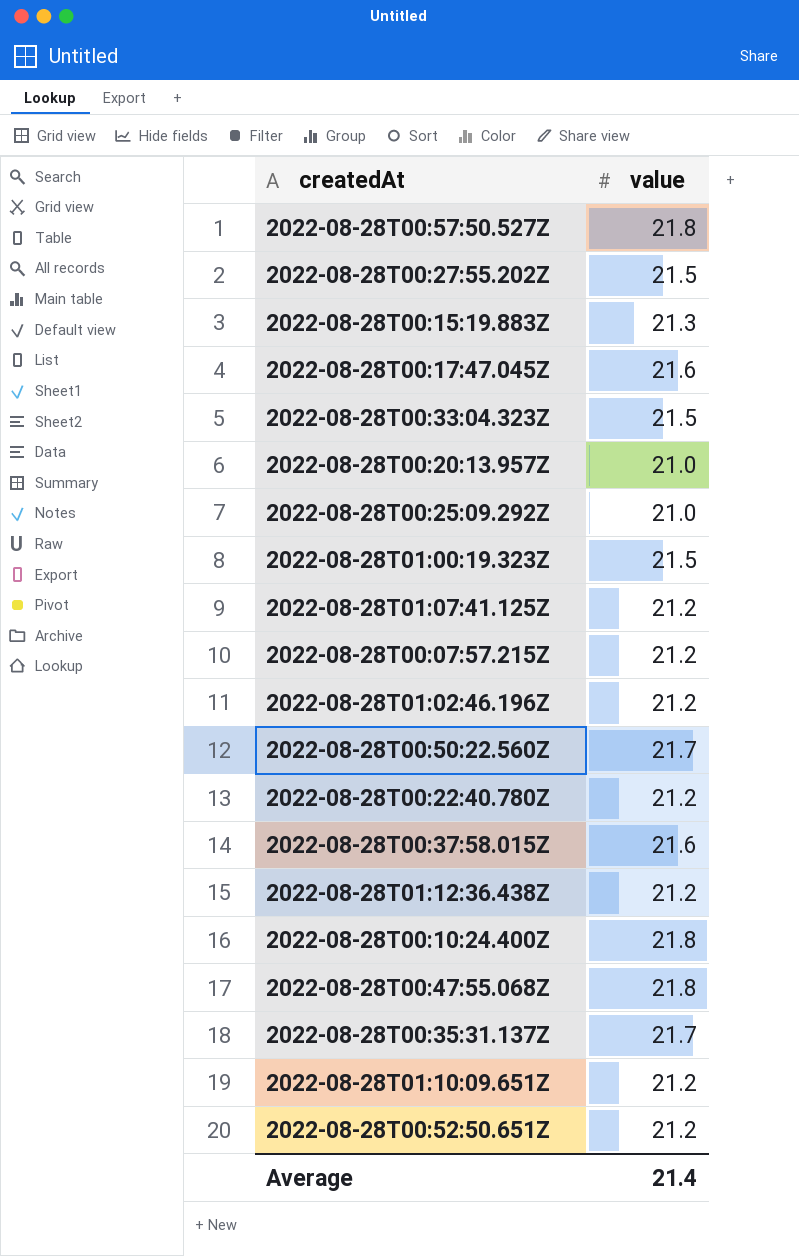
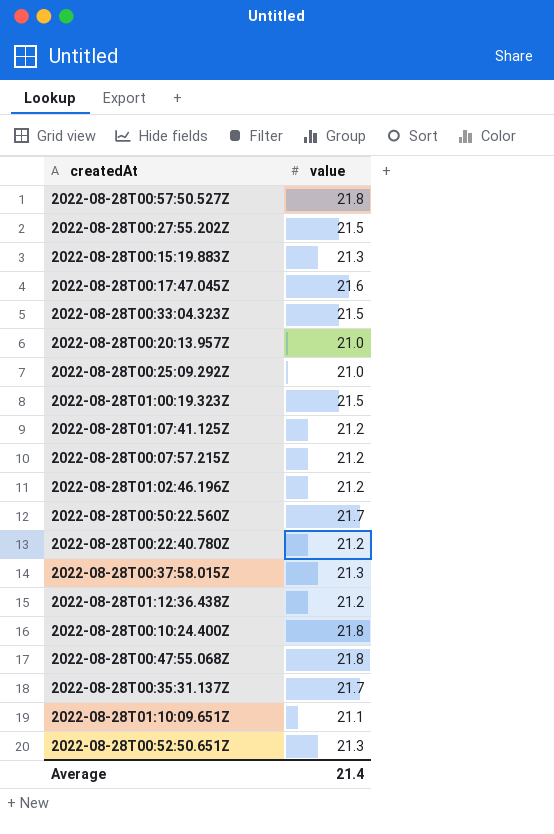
2022-08-28T00:37:58.015Z | value: 21.6 -> 21.3
2022-08-28T01:10:09.651Z | value: 21.2 -> 21.1
2022-08-28T00:52:50.651Z | value: 21.2 -> 21.3

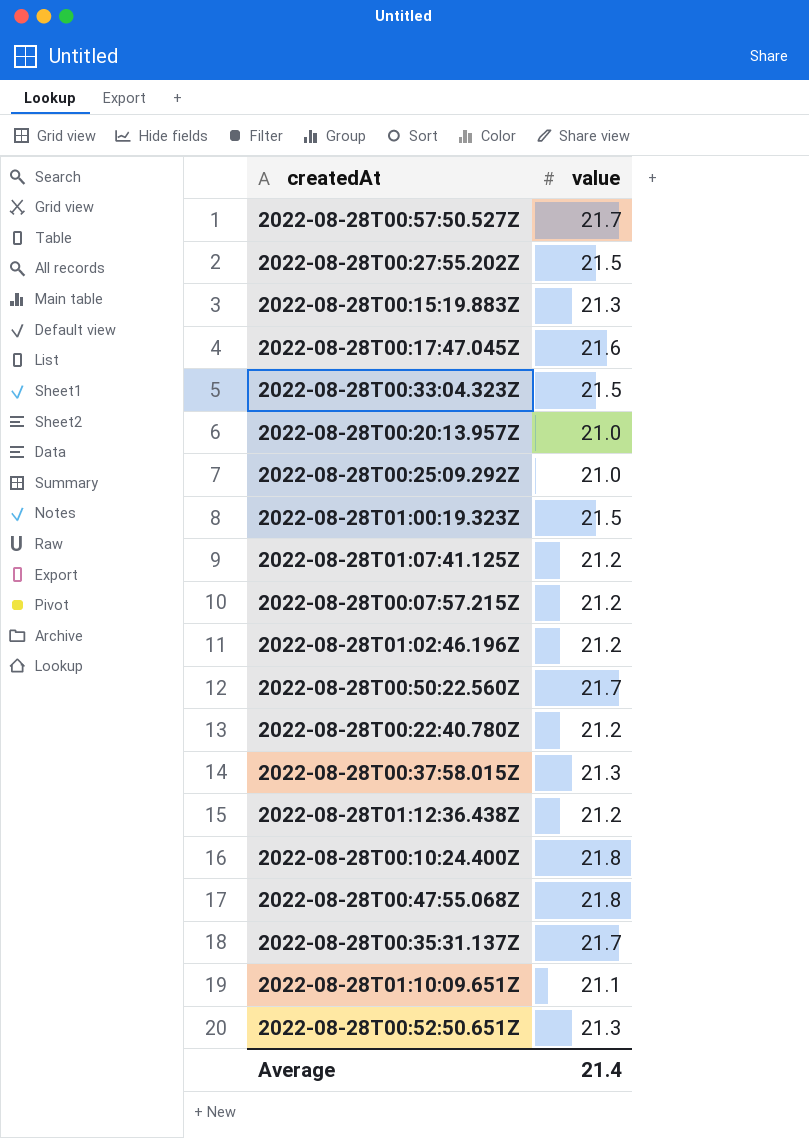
2022-08-28T00:57:50.527Z | value: 21.8 -> 21.7

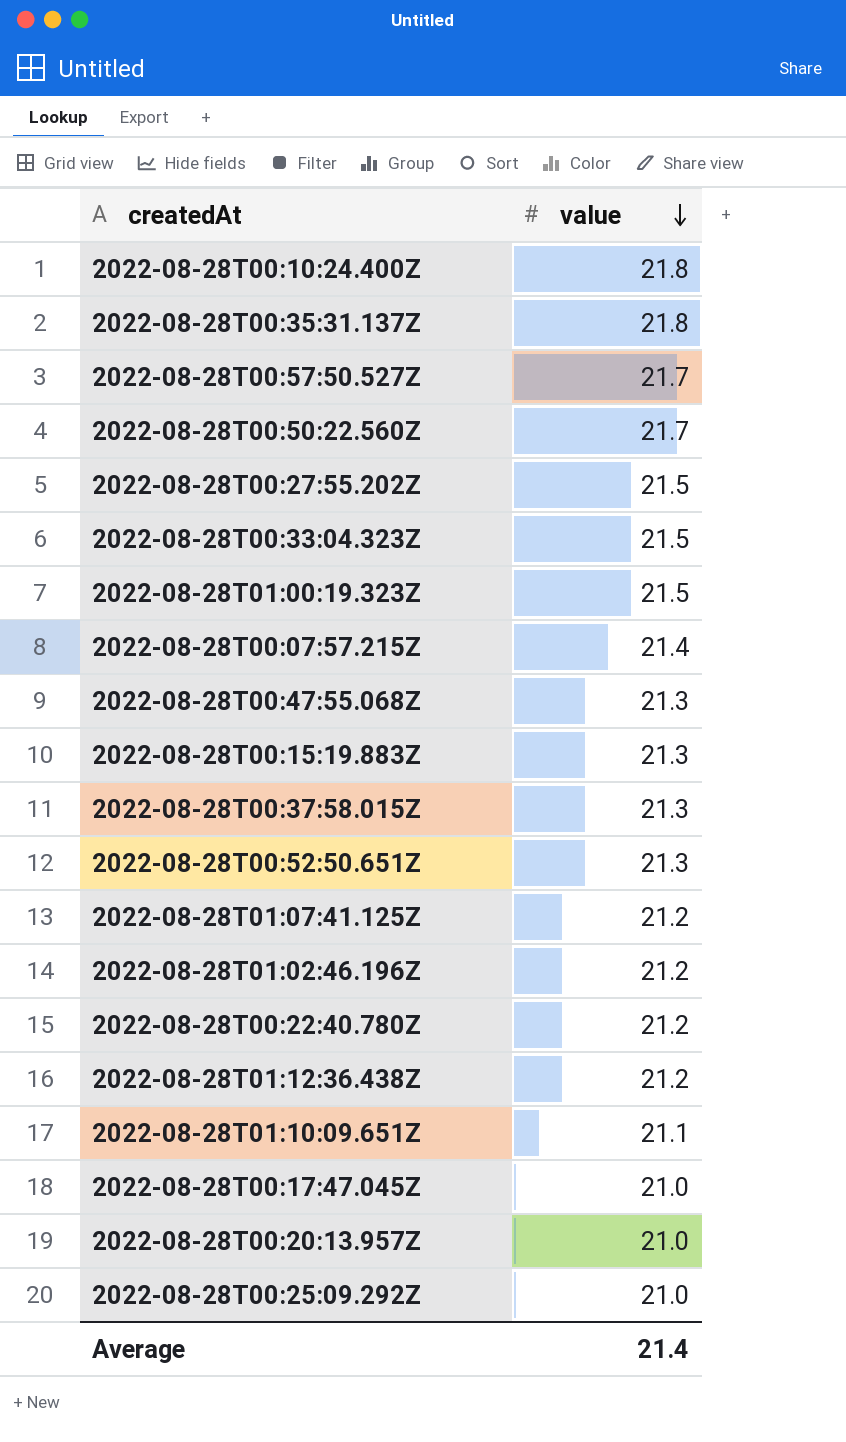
row order: none -> value descending
2022-08-28T00:35:31.137Z | value: 21.7 -> 21.8
2022-08-28T00:07:57.215Z | value: 21.2 -> 21.4
2022-08-28T00:47:55.068Z | value: 21.8 -> 21.3
2022-08-28T00:17:47.045Z | value: 21.6 -> 21.0

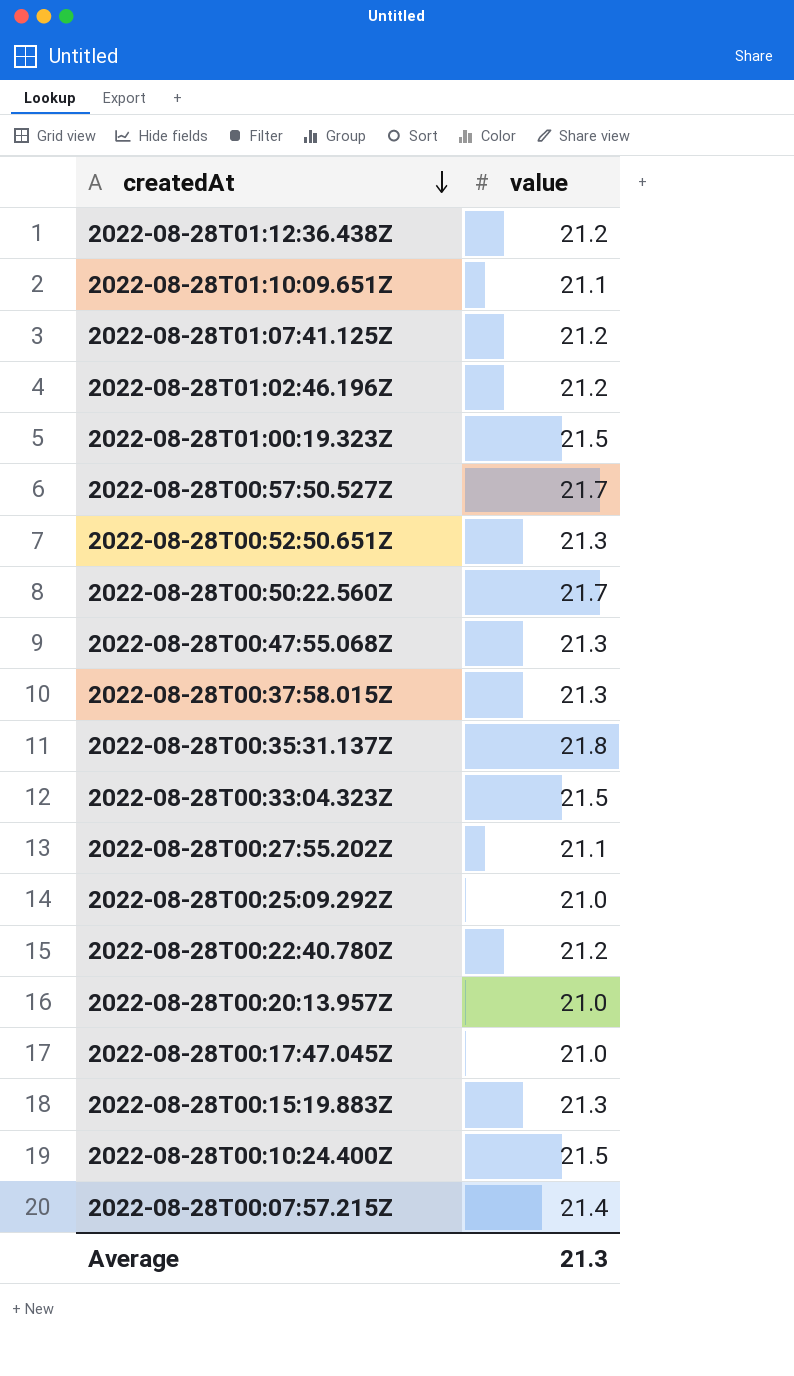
row order: value descending -> createdAt descending
2022-08-28T00:27:55.202Z | value: 21.5 -> 21.1
2022-08-28T00:10:24.400Z | value: 21.8 -> 21.5
Average | value: 21.4 -> 21.3

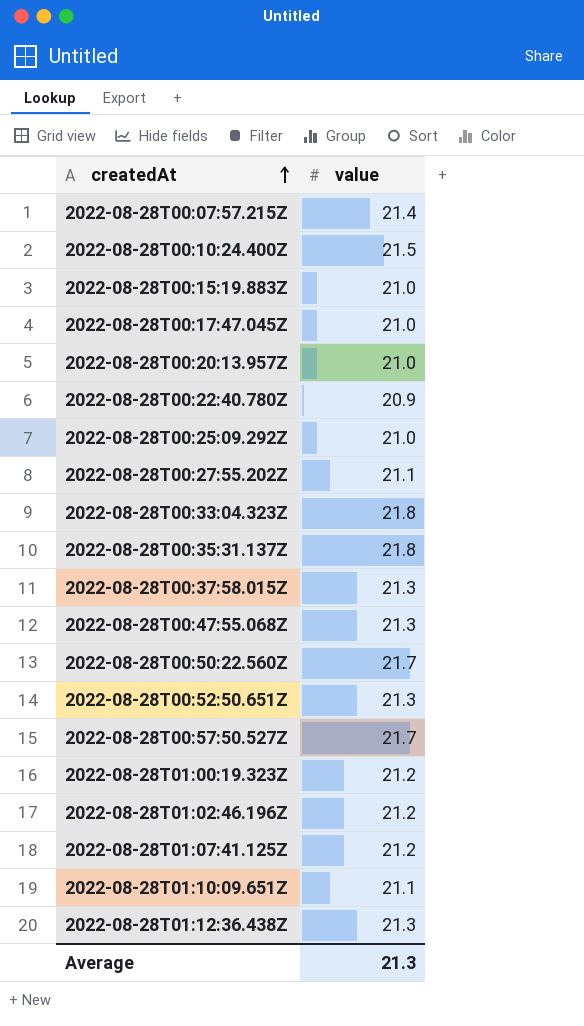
row order: createdAt descending -> createdAt ascending
2022-08-28T00:15:19.883Z | value: 21.3 -> 21.0
2022-08-28T00:22:40.780Z | value: 21.2 -> 20.9
2022-08-28T00:33:04.323Z | value: 21.5 -> 21.8
2022-08-28T01:00:19.323Z | value: 21.5 -> 21.2
2022-08-28T01:12:36.438Z | value: 21.2 -> 21.3

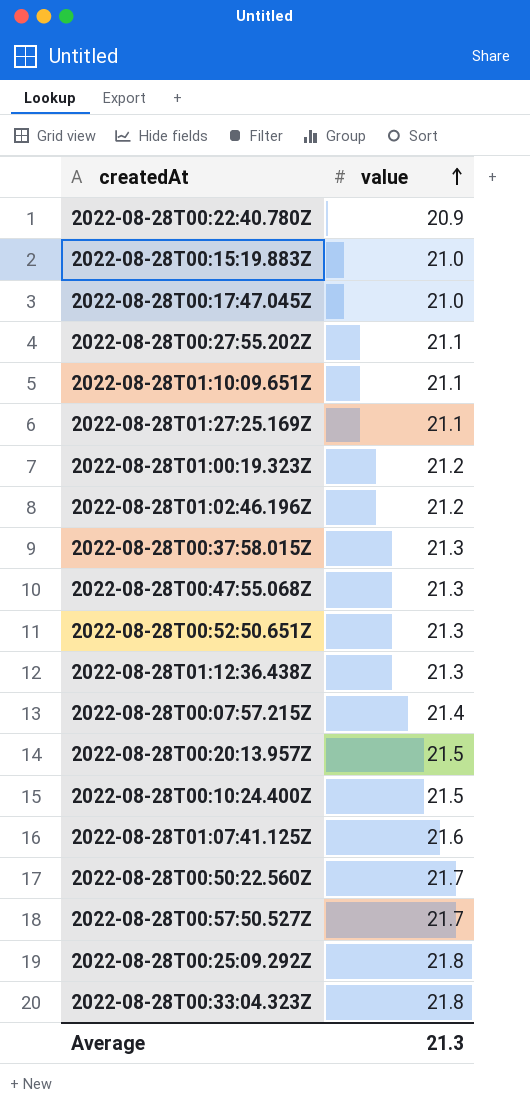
row order: createdAt ascending -> value ascending
row 2022-08-28T00:35:31.137Z: 21.8 -> none
row 2022-08-28T01:27:25.169Z: none -> 21.1
2022-08-28T00:20:13.957Z | value: 21.0 -> 21.5
2022-08-28T01:07:41.125Z | value: 21.2 -> 21.6
2022-08-28T00:25:09.292Z | value: 21.0 -> 21.8

